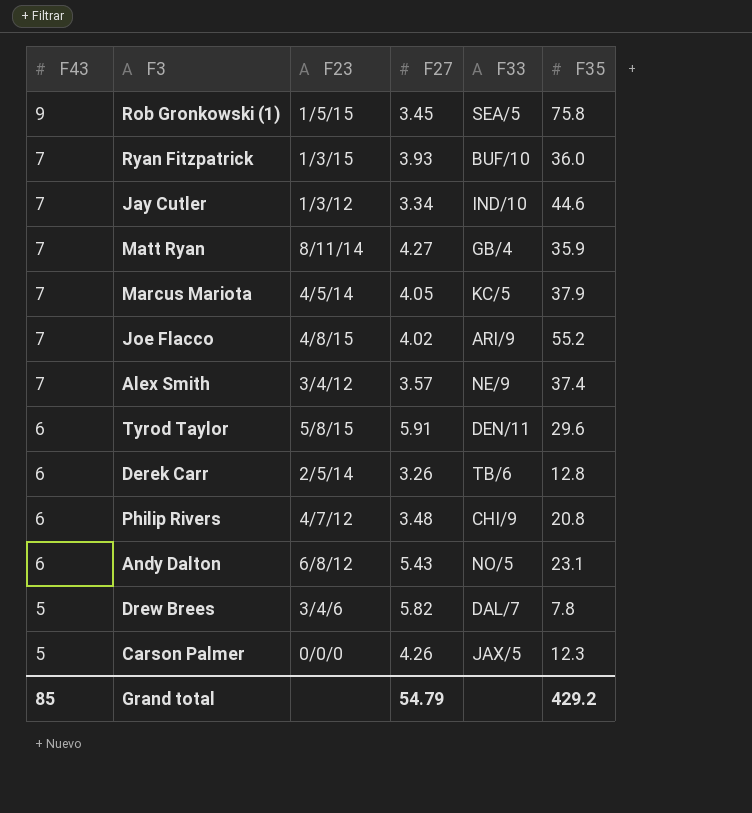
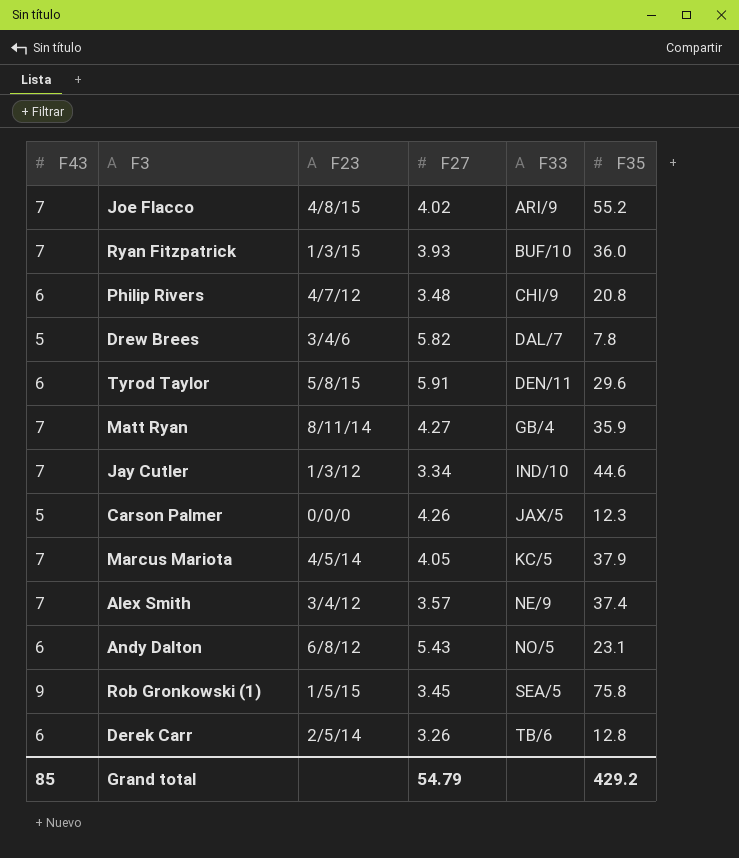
row order: F43 descending -> F33 ascending

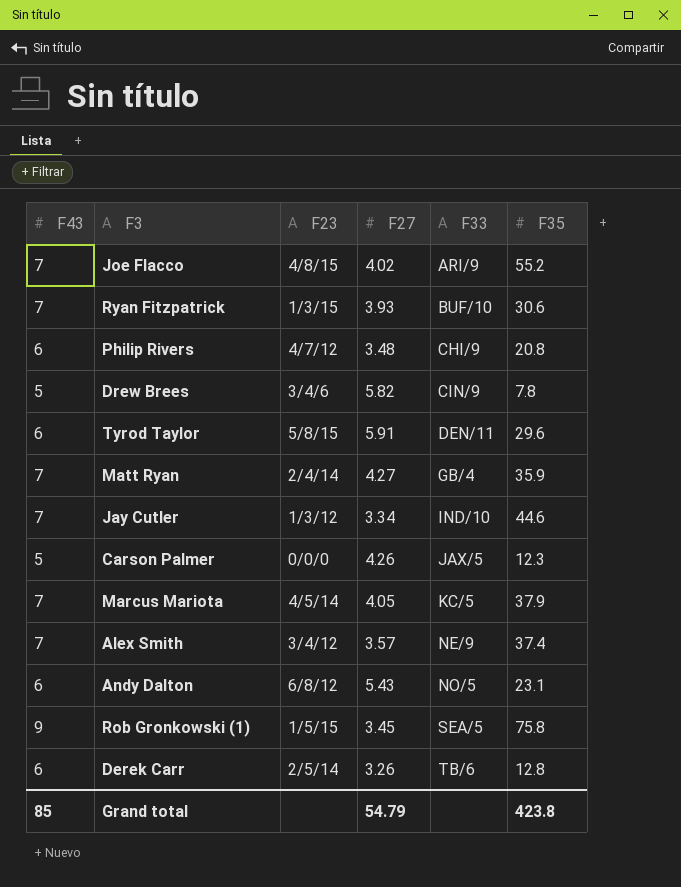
Ryan Fitzpatrick | F35: 36.0 -> 30.6
Drew Brees | F33: DAL/7 -> CIN/9
Matt Ryan | F23: 8/11/14 -> 2/4/14
Grand total | F35: 429.2 -> 423.8

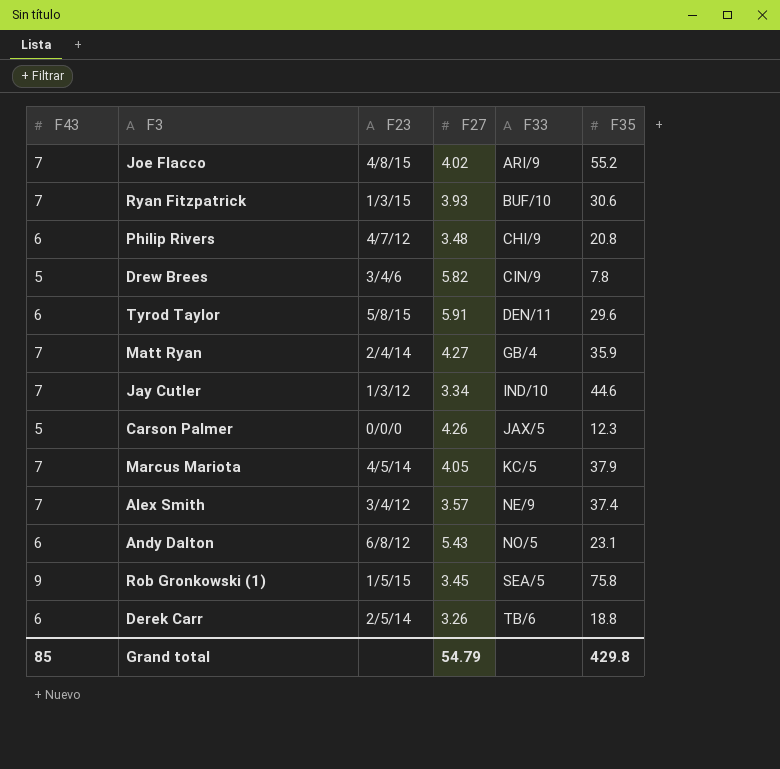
Derek Carr | F35: 12.8 -> 18.8
Grand total | F35: 423.8 -> 429.8

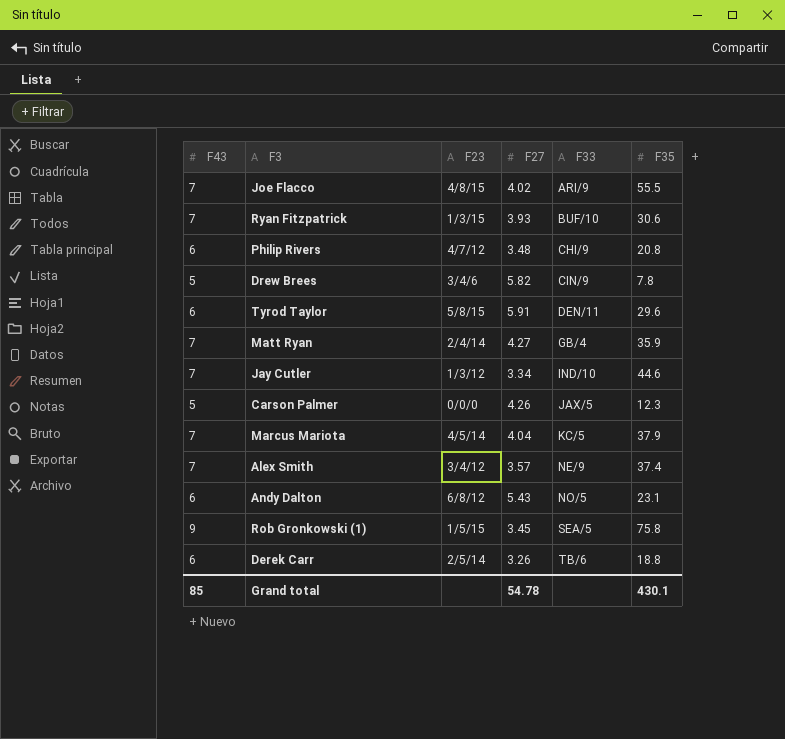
Joe Flacco | F35: 55.2 -> 55.5
Marcus Mariota | F27: 4.05 -> 4.04
Grand total | F27: 54.79 -> 54.78
Grand total | F35: 429.8 -> 430.1

